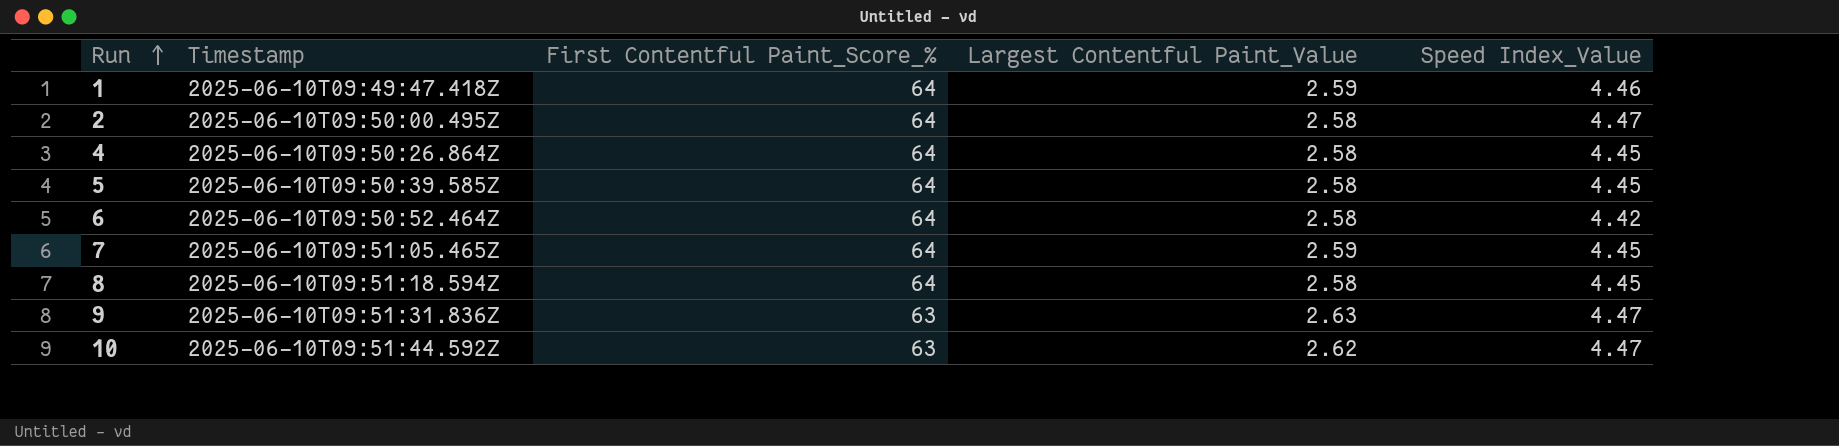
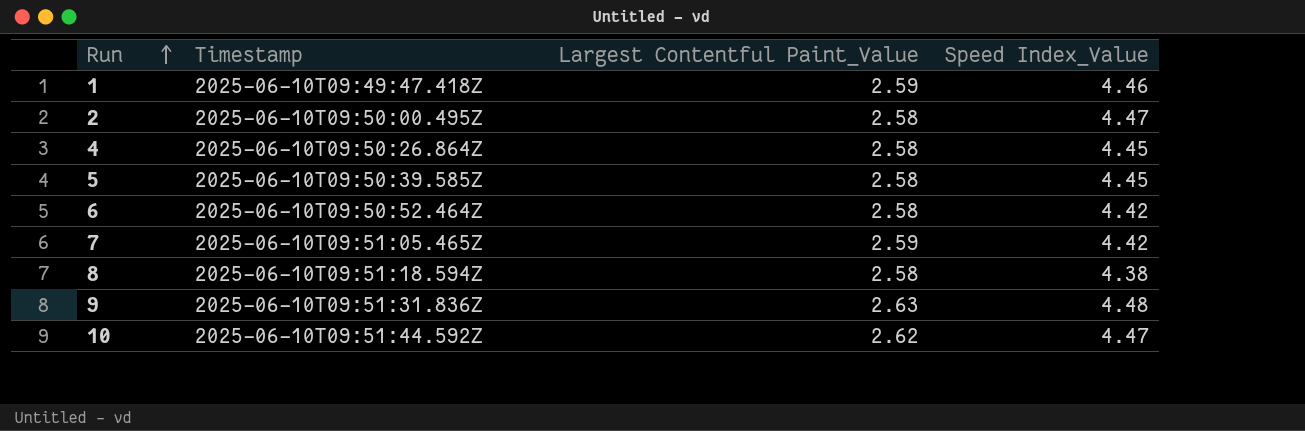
column First Contentful Paint_Score_% | position: 3 -> none
7 | Speed Index_Value: 4.45 -> 4.42
8 | Speed Index_Value: 4.45 -> 4.38
9 | Speed Index_Value: 4.47 -> 4.48

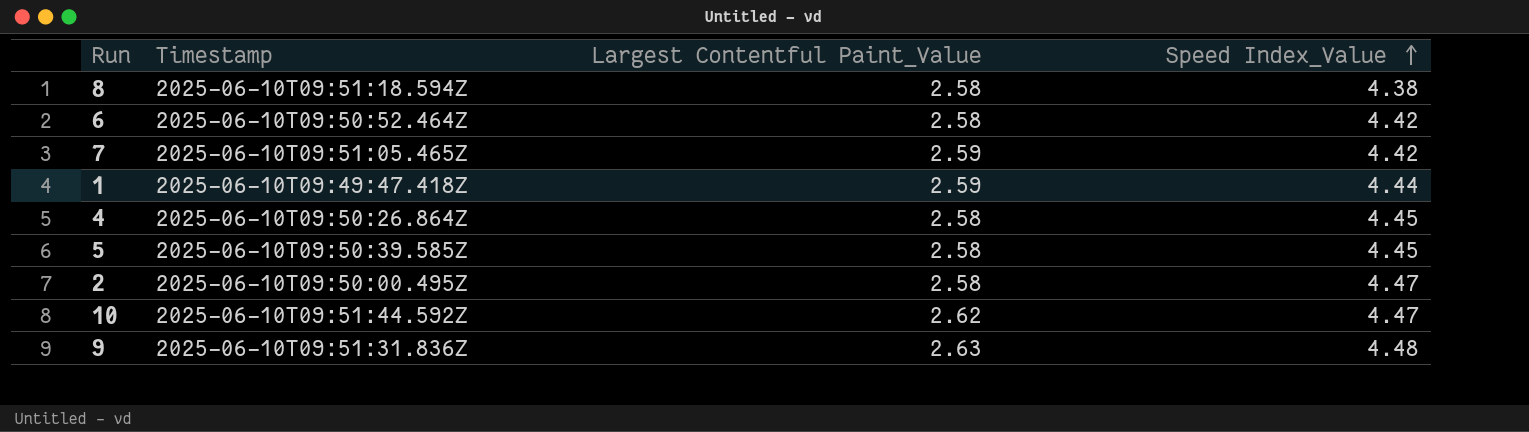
row order: Run ascending -> Speed Index_Value ascending
1 | Speed Index_Value: 4.46 -> 4.44

